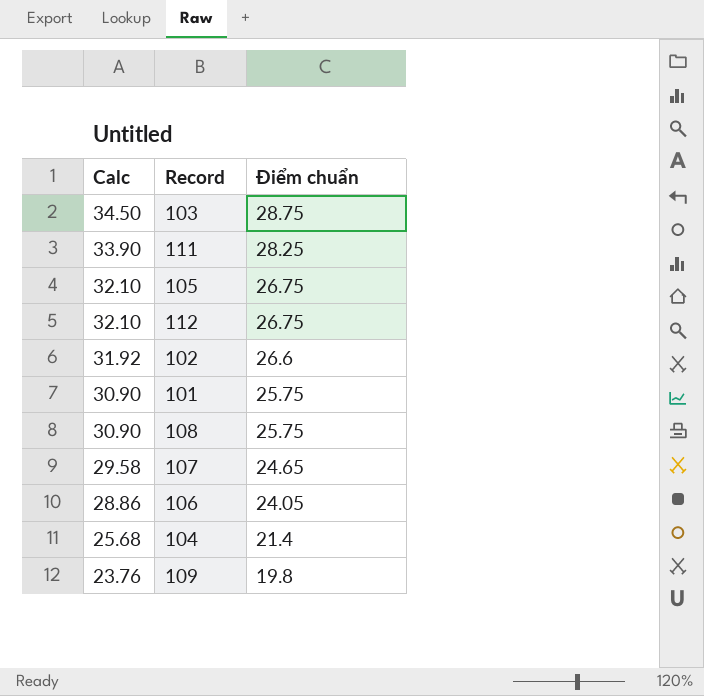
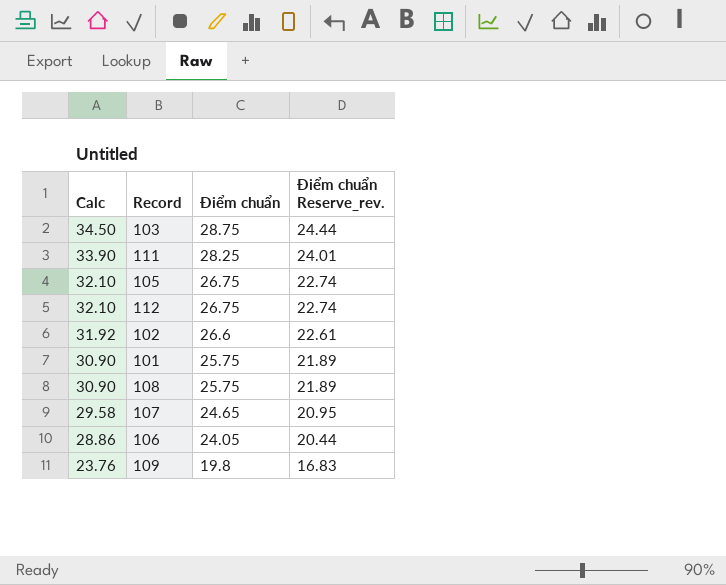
column Điểm chuẩn Reserve_rev. | formula: none -> [Điểm chuẩn] * 0.85
row 104: 25.68 | 21.4 -> none

